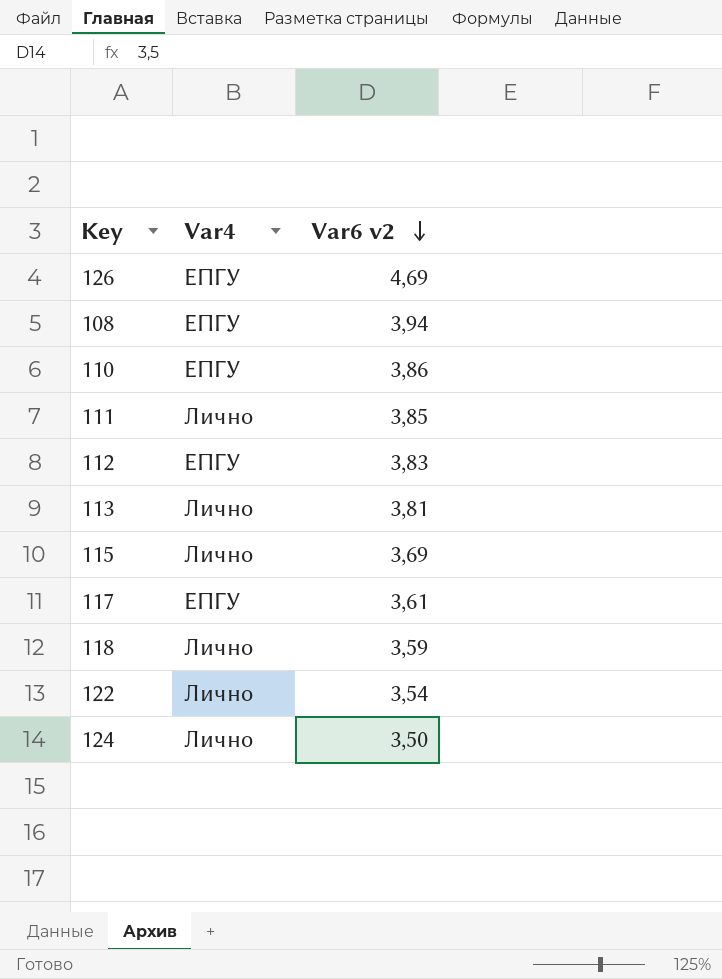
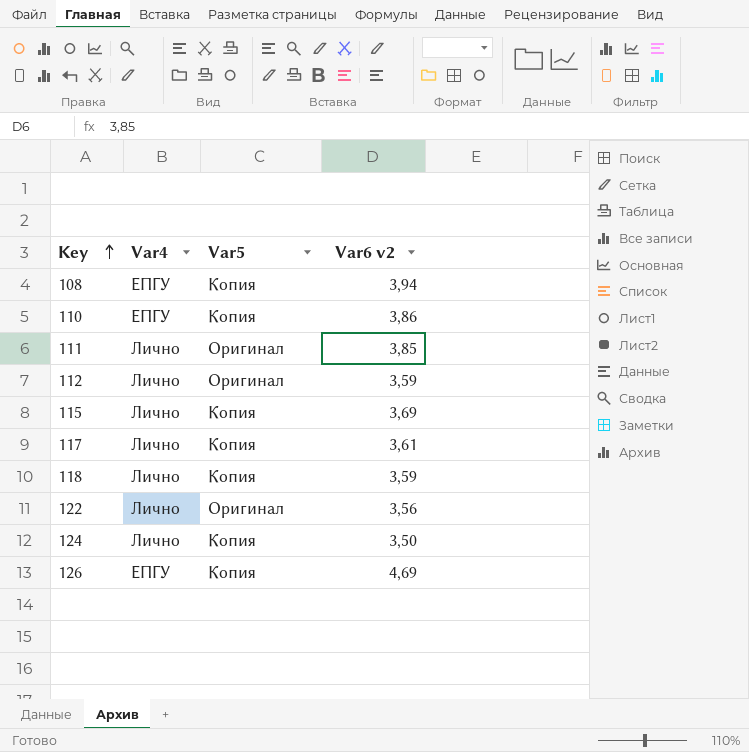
row order: Var6 v2 descending -> Key ascending
column Var5 | position: none -> 3
row 113: Лично | 3,81 -> none
112 | Var4: ЕПГУ -> Лично
112 | Var6 v2: 3,83 -> 3,59
117 | Var4: ЕПГУ -> Лично
122 | Var6 v2: 3,54 -> 3,56

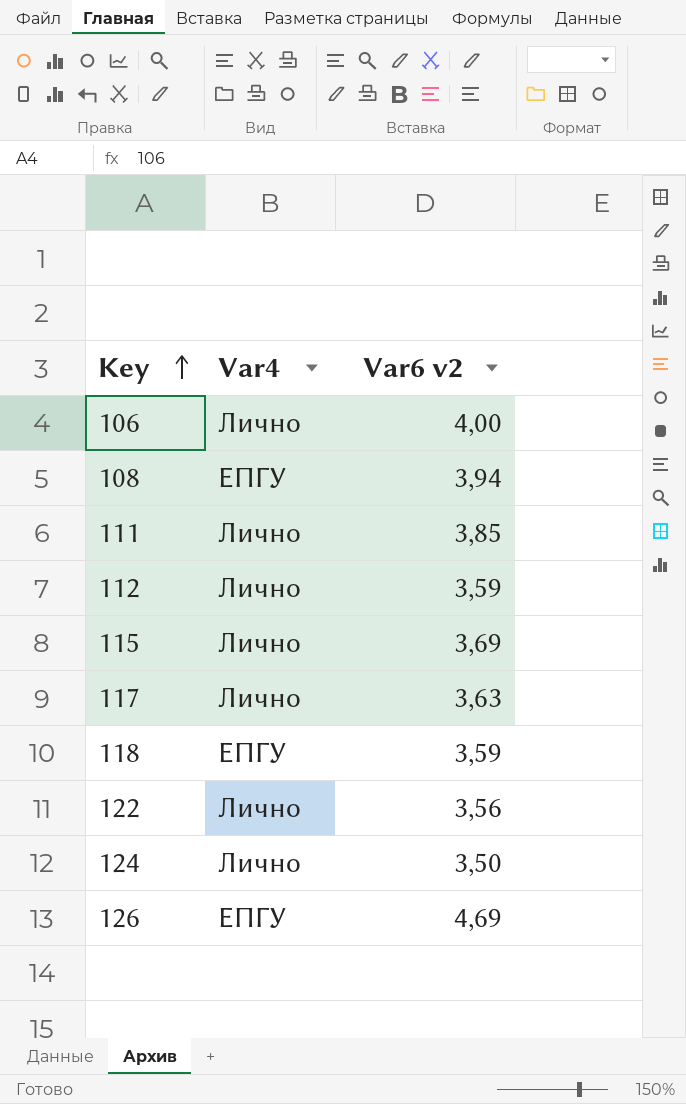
column Var5 | position: 3 -> none
row 110: ЕПГУ | Копия | 3,86 -> none
row 106: none -> Лично | 4,00
117 | Var6 v2: 3,61 -> 3,63
118 | Var4: Лично -> ЕПГУ

